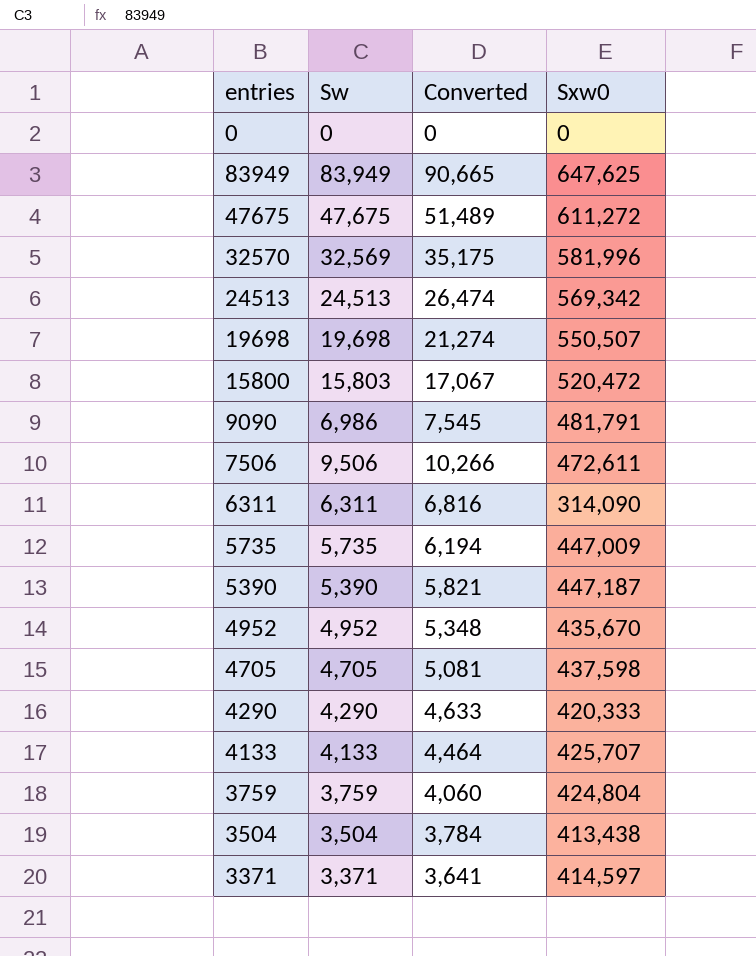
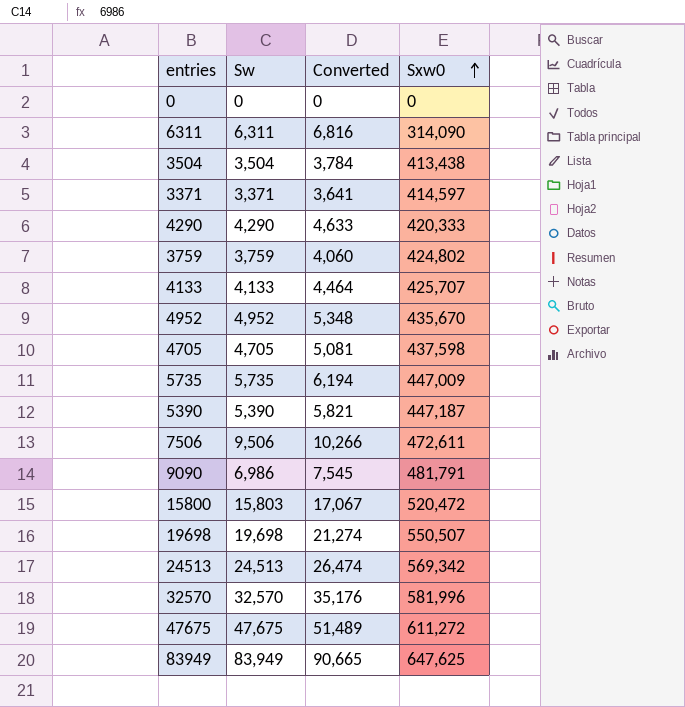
row order: none -> Sxw0 ascending
3759 | Sxw0: 424,804 -> 424,802
32570 | Sw: 32,569 -> 32,570
32570 | Converted: 35,175 -> 35,176

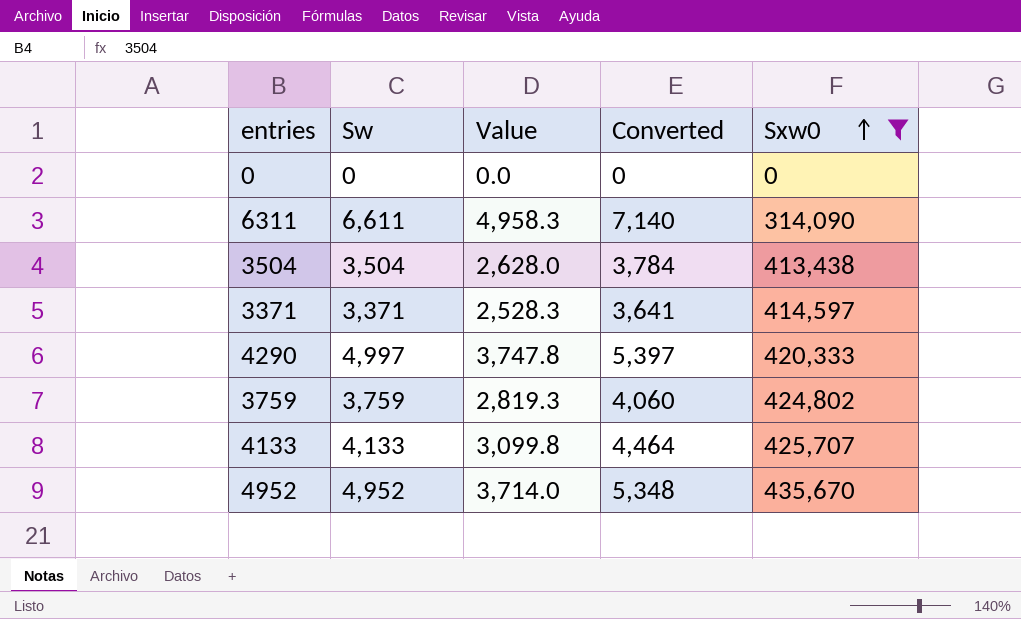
filter: none -> Sxw0 <= 435,670
column Value | formula: none -> [Sw] * 0.75
6311 | Sw: 6,311 -> 6,611
6311 | Converted: 6,816 -> 7,140
4290 | Sw: 4,290 -> 4,997
4290 | Converted: 4,633 -> 5,397

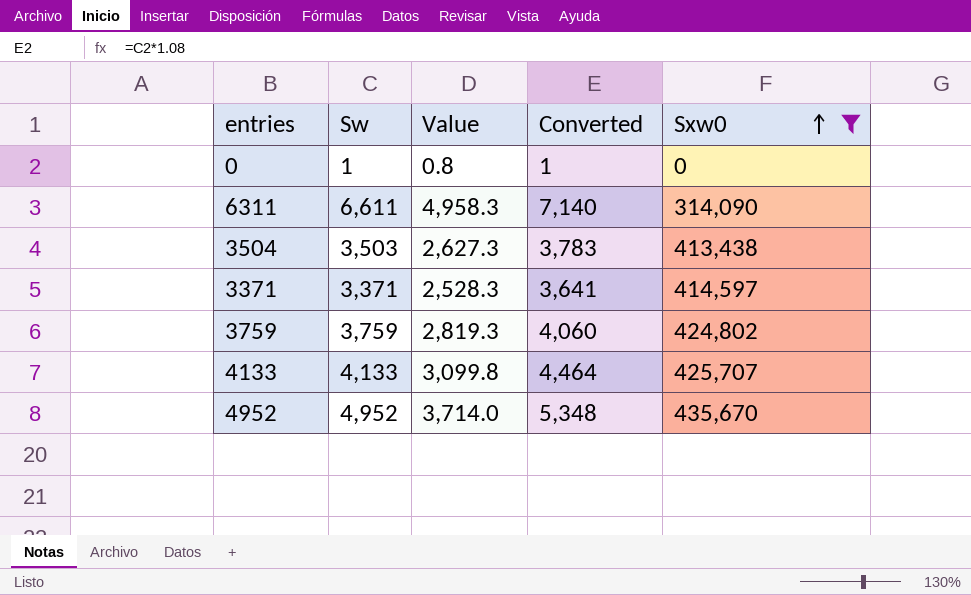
row 4290: 4,997 | 3,747.8 | 5,397 | 420,333 -> none
0 | Sw: 0 -> 1
0 | Value: 0.0 -> 0.8
0 | Converted: 0 -> 1
3504 | Sw: 3,504 -> 3,503
3504 | Value: 2,628.0 -> 2,627.3
3504 | Converted: 3,784 -> 3,783

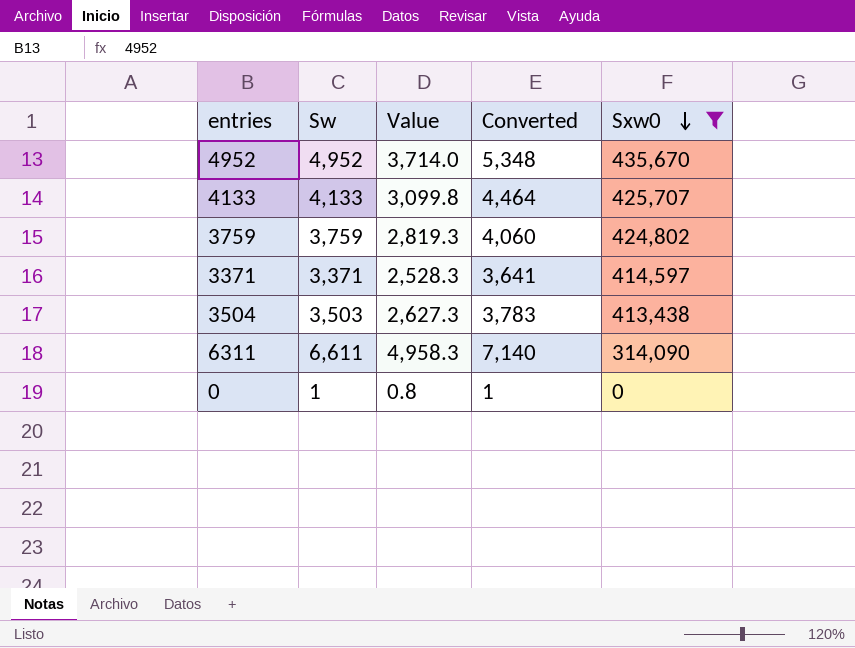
row order: Sxw0 ascending -> Sxw0 descending

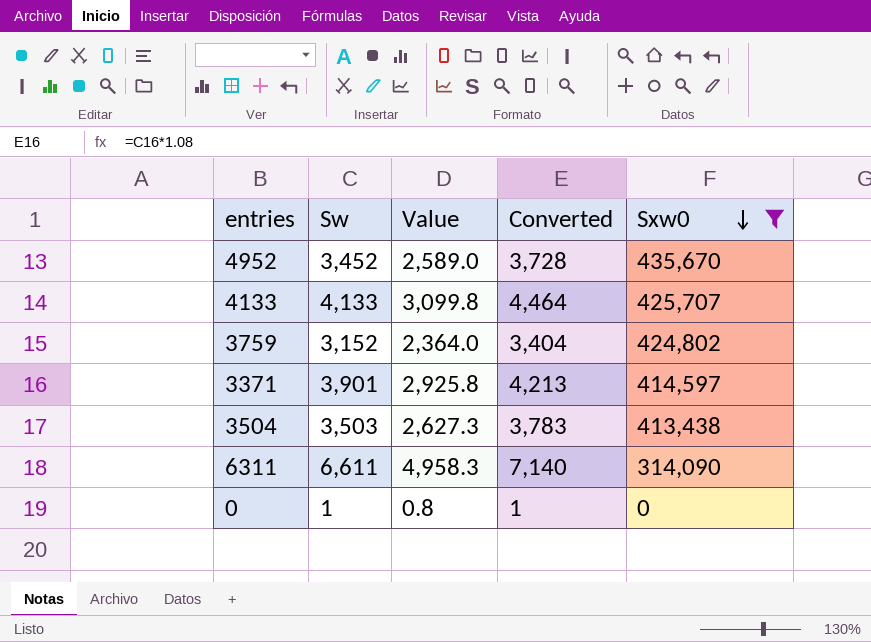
4952 | Sw: 4,952 -> 3,452
4952 | Value: 3,714.0 -> 2,589.0
4952 | Converted: 5,348 -> 3,728
3759 | Sw: 3,759 -> 3,152
3759 | Value: 2,819.3 -> 2,364.0
3759 | Converted: 4,060 -> 3,404
3371 | Sw: 3,371 -> 3,901
3371 | Value: 2,528.3 -> 2,925.8
3371 | Converted: 3,641 -> 4,213

